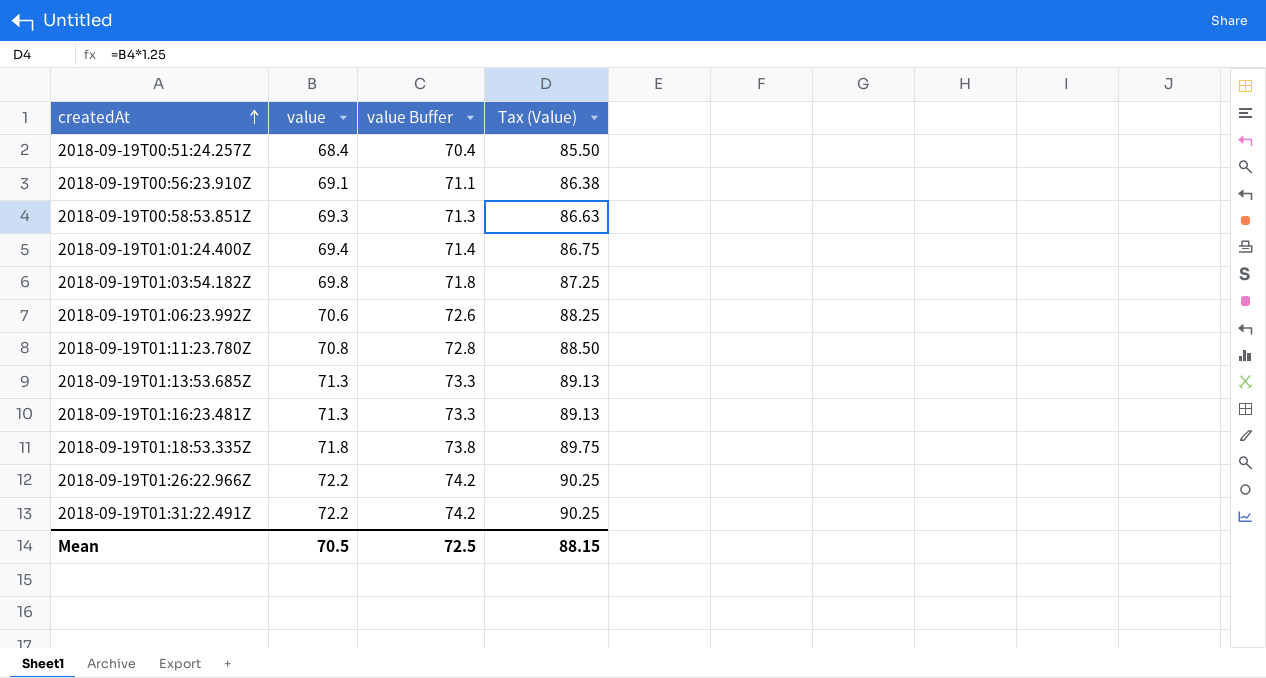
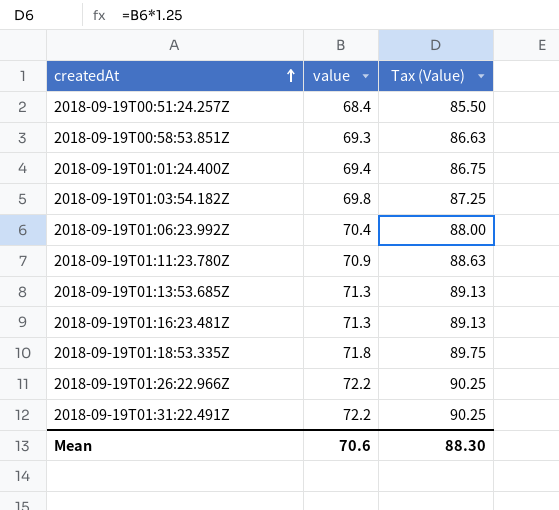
column value Buffer | formula: [value] + 2 -> none
row 2018-09-19T00:56:23.910Z: 69.1 | 71.1 | 86.38 -> none
2018-09-19T01:06:23.992Z | value: 70.6 -> 70.4
2018-09-19T01:06:23.992Z | Tax (Value): 88.25 -> 88.00
2018-09-19T01:11:23.780Z | value: 70.8 -> 70.9
2018-09-19T01:11:23.780Z | Tax (Value): 88.50 -> 88.63
Mean | value: 70.5 -> 70.6
Mean | Tax (Value): 88.15 -> 88.30

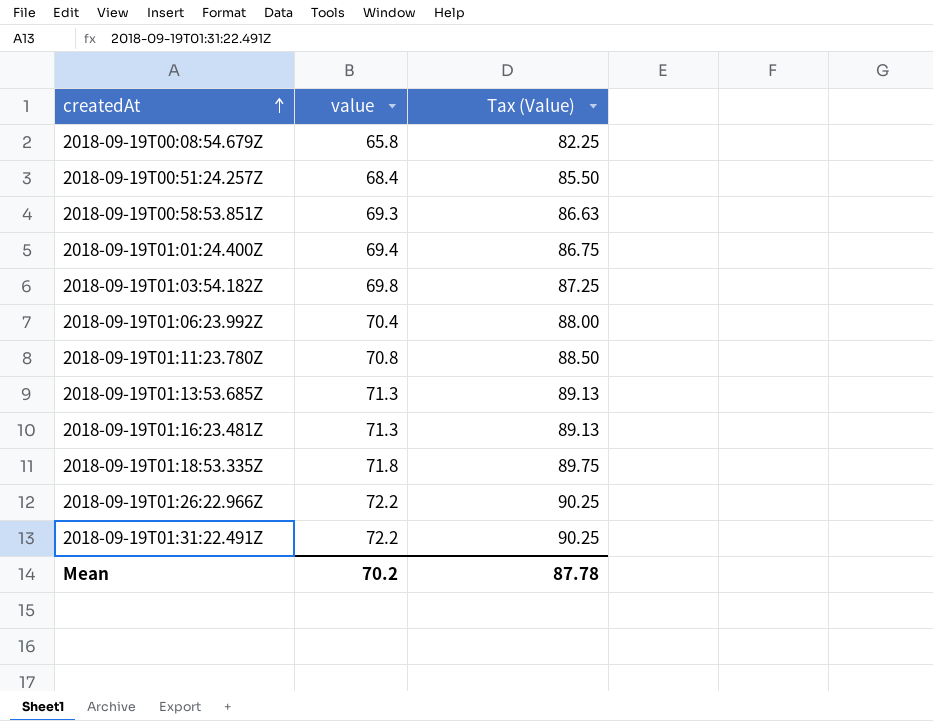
row 2018-09-19T00:08:54.679Z: none -> 65.8 | 82.25
2018-09-19T01:11:23.780Z | value: 70.9 -> 70.8
2018-09-19T01:11:23.780Z | Tax (Value): 88.63 -> 88.50
Mean | value: 70.6 -> 70.2
Mean | Tax (Value): 88.30 -> 87.78

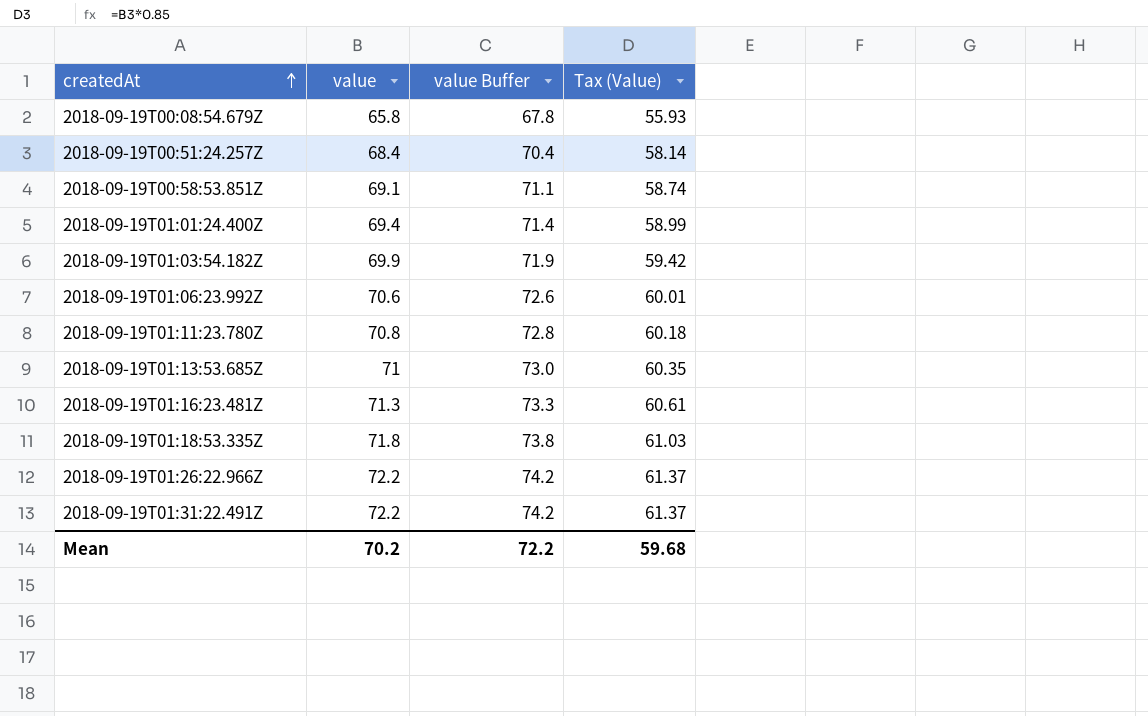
column value Buffer | formula: none -> [value] + 2
column Tax (Value) | formula: [value] * 1.25 -> [value] * 0.85
2018-09-19T00:58:53.851Z | value: 69.3 -> 69.1
2018-09-19T01:03:54.182Z | value: 69.8 -> 69.9
2018-09-19T01:06:23.992Z | value: 70.4 -> 70.6
2018-09-19T01:13:53.685Z | value: 71.3 -> 71
Mean | Tax (Value): 87.78 -> 59.68

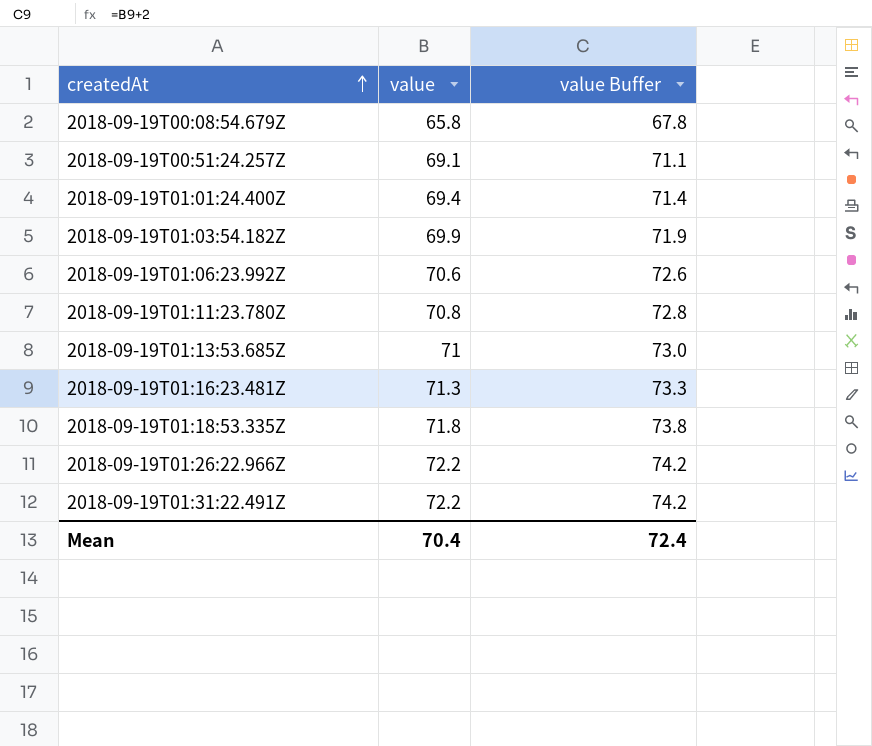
column Tax (Value) | formula: [value] * 0.85 -> none
row 2018-09-19T00:58:53.851Z: 69.1 | 71.1 | 58.74 -> none
2018-09-19T00:51:24.257Z | value: 68.4 -> 69.1
2018-09-19T00:51:24.257Z | value Buffer: 70.4 -> 71.1
Mean | value: 70.2 -> 70.4
Mean | value Buffer: 72.2 -> 72.4

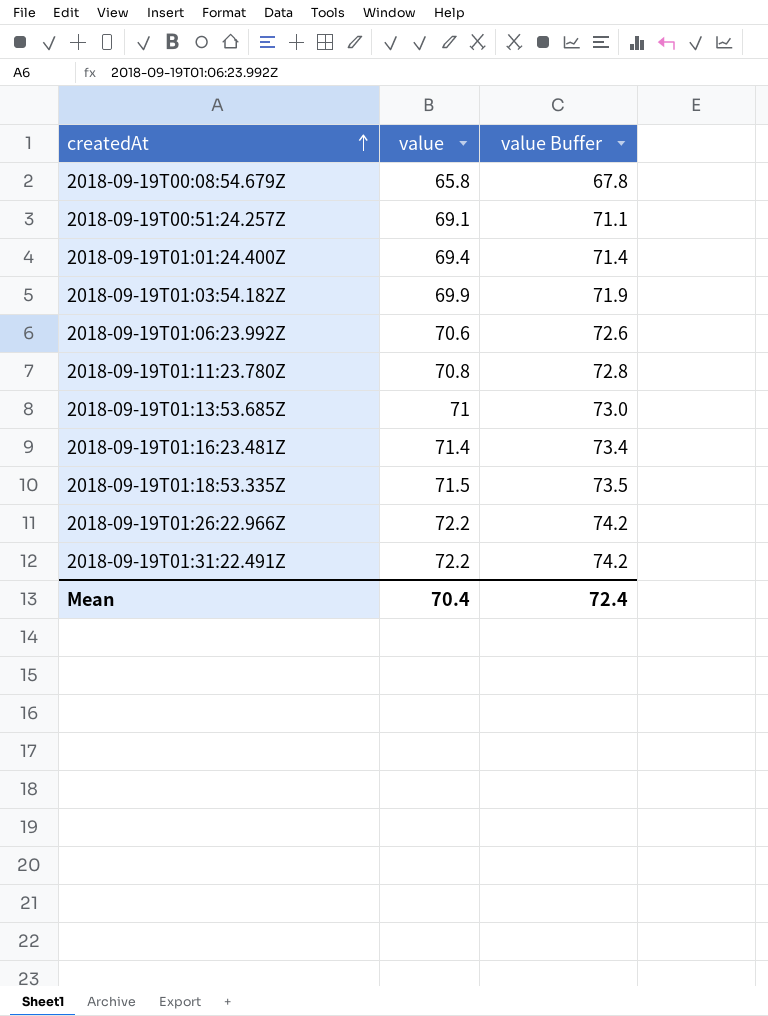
2018-09-19T01:16:23.481Z | value: 71.3 -> 71.4
2018-09-19T01:16:23.481Z | value Buffer: 73.3 -> 73.4
2018-09-19T01:18:53.335Z | value: 71.8 -> 71.5
2018-09-19T01:18:53.335Z | value Buffer: 73.8 -> 73.5

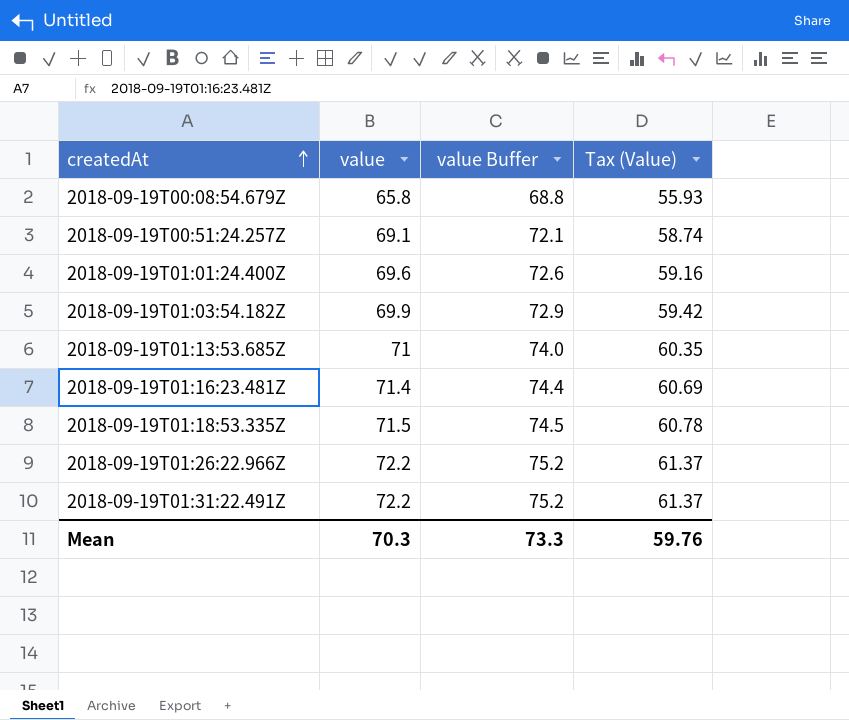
column value Buffer | formula: [value] + 2 -> [value] + 3
column Tax (Value) | formula: none -> [value] * 0.85
row 2018-09-19T01:06:23.992Z: 70.6 | 72.6 -> none
row 2018-09-19T01:11:23.780Z: 70.8 | 72.8 -> none
2018-09-19T01:01:24.400Z | value: 69.4 -> 69.6
Mean | value: 70.4 -> 70.3
Mean | value Buffer: 72.4 -> 73.3

